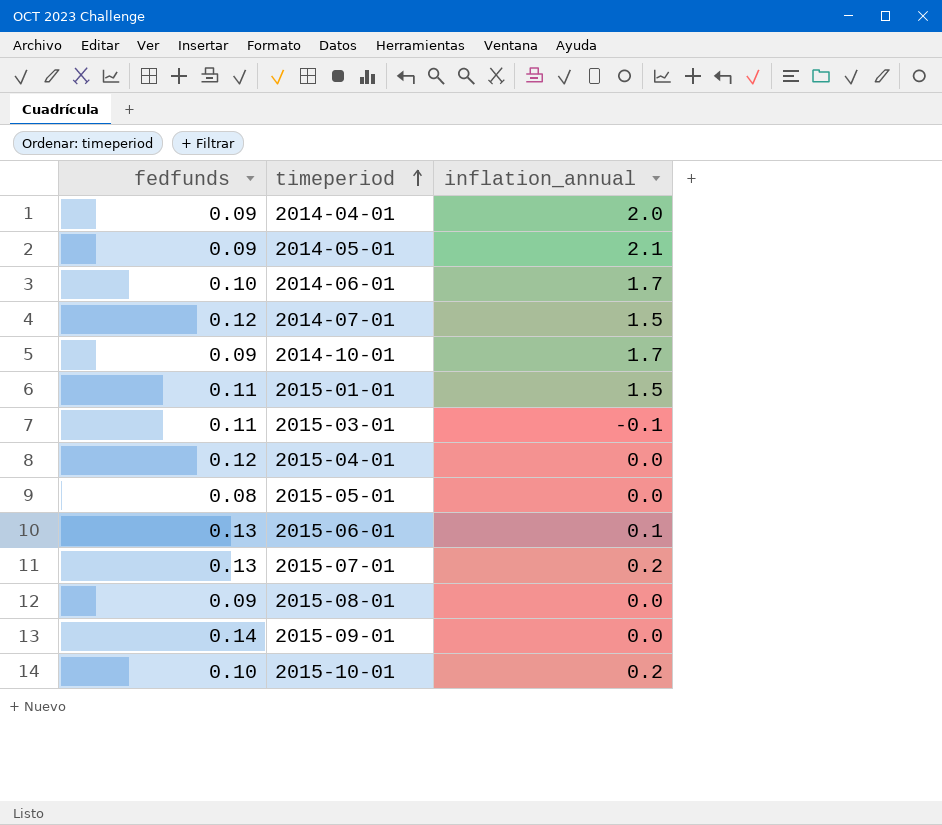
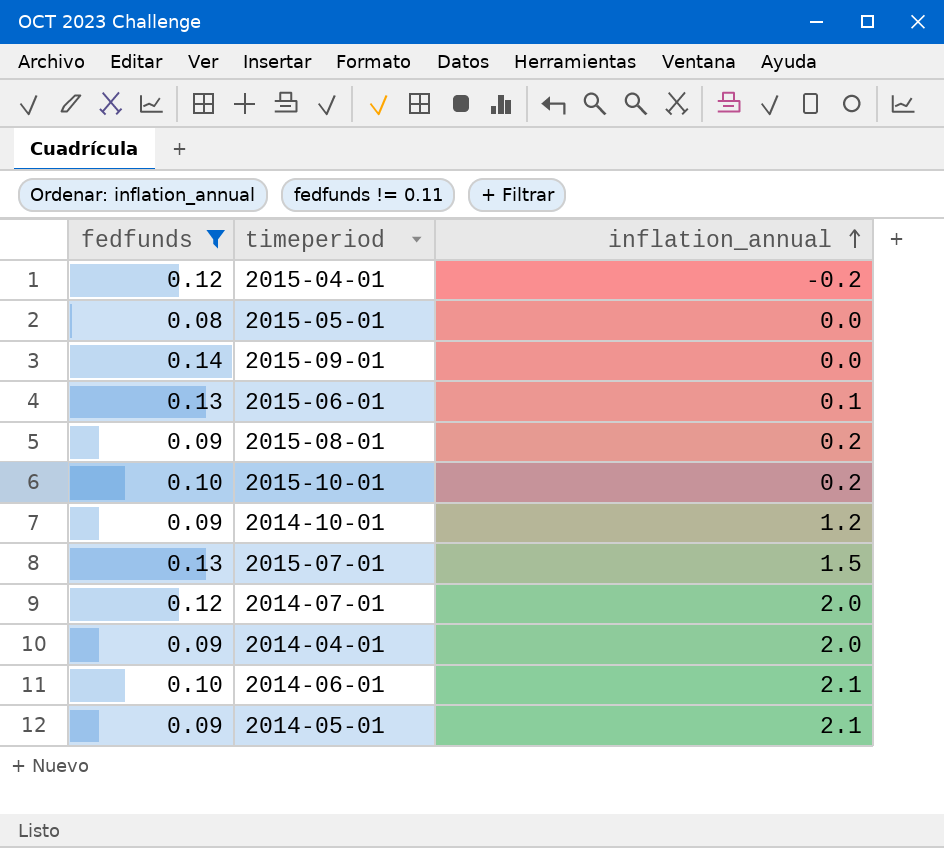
filter: none -> fedfunds != 0.11
row order: timeperiod ascending -> inflation_annual ascending
2015-04-01 | inflation_annual: 0.0 -> -0.2
2015-08-01 | inflation_annual: 0.0 -> 0.2
2014-10-01 | inflation_annual: 1.7 -> 1.2
2015-07-01 | inflation_annual: 0.2 -> 1.5
2014-07-01 | inflation_annual: 1.5 -> 2.0
2014-06-01 | inflation_annual: 1.7 -> 2.1

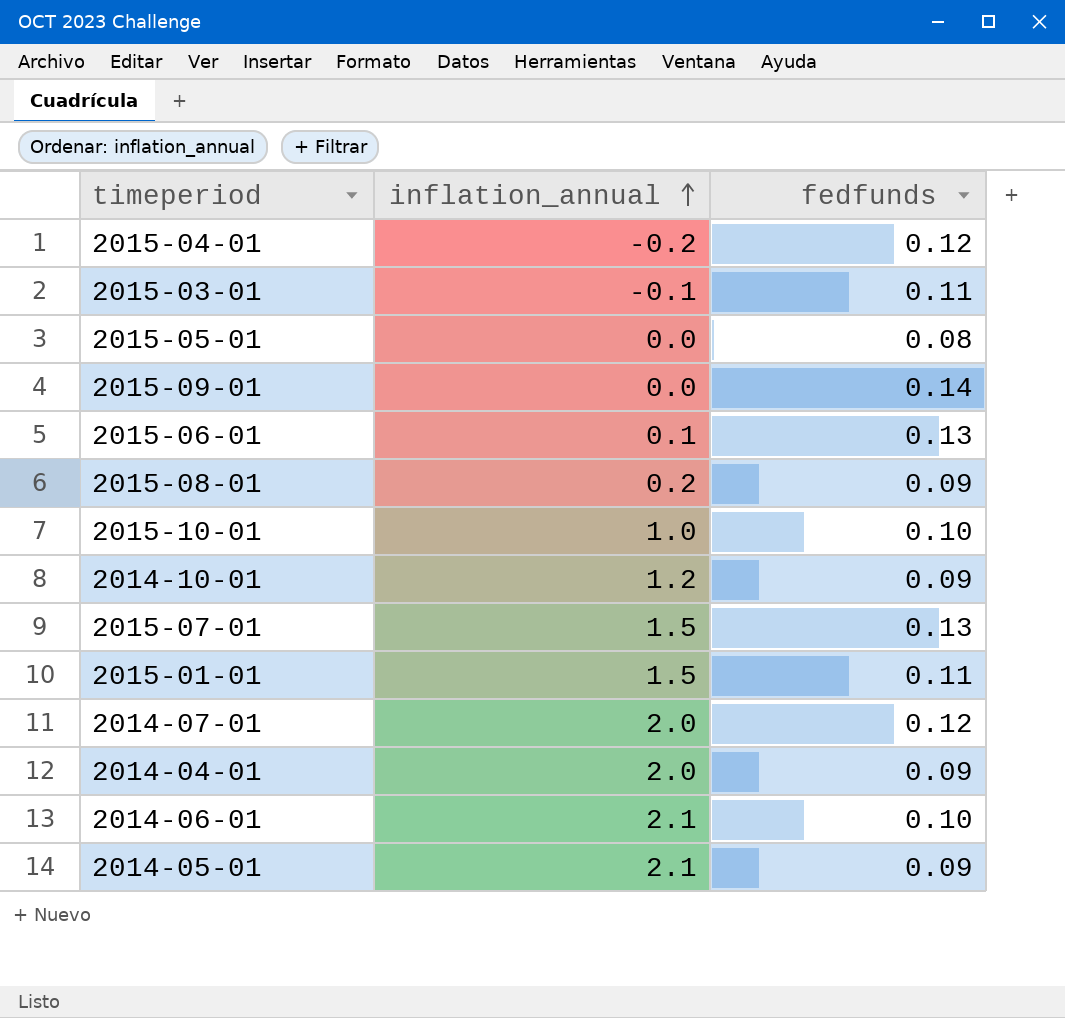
filter: fedfunds != 0.11 -> none
column fedfunds | position: 1 -> 3
2015-10-01 | inflation_annual: 0.2 -> 1.0

